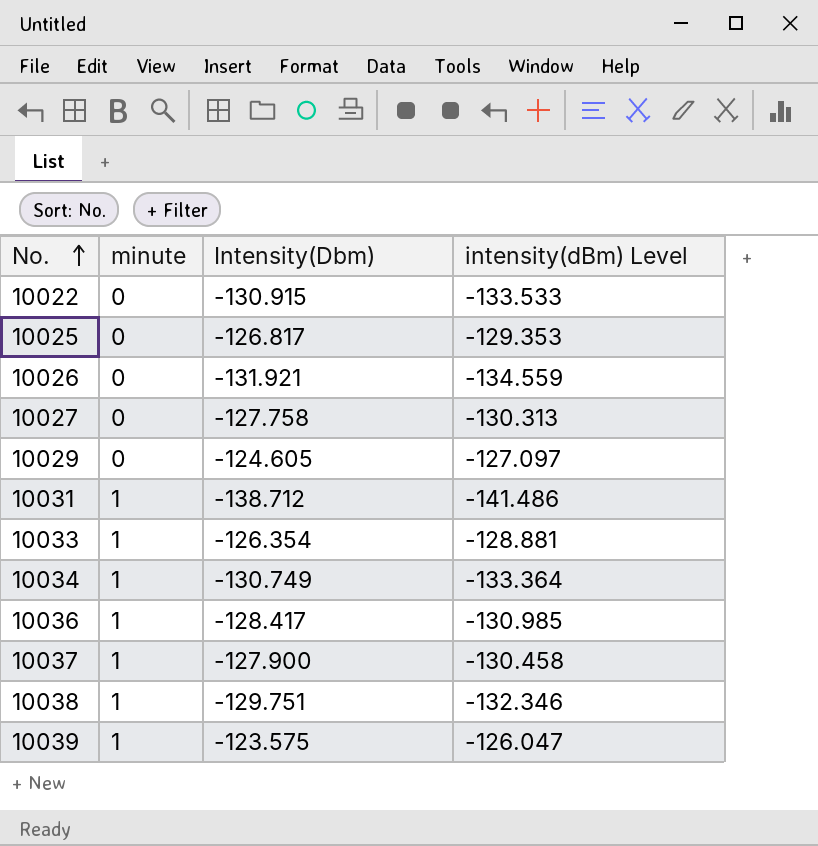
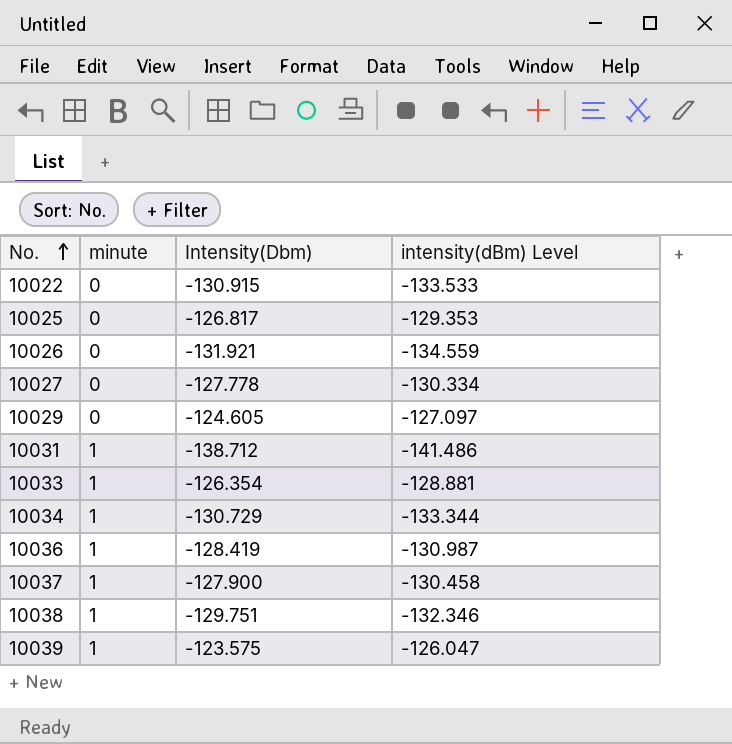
10027 | Intensity(Dbm): -127.758 -> -127.778
10027 | intensity(dBm) Level: -130.313 -> -130.334
10034 | Intensity(Dbm): -130.749 -> -130.729
10034 | intensity(dBm) Level: -133.364 -> -133.344
10036 | Intensity(Dbm): -128.417 -> -128.419
10036 | intensity(dBm) Level: -130.985 -> -130.987

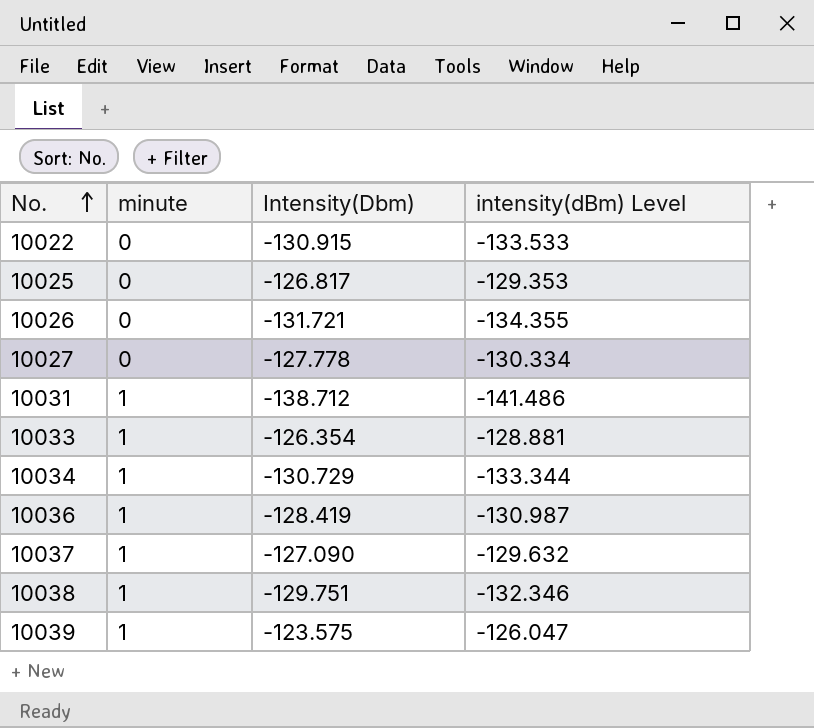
row 10029: 0 | -124.605 | -127.097 -> none
10026 | Intensity(Dbm): -131.921 -> -131.721
10026 | intensity(dBm) Level: -134.559 -> -134.355
10037 | Intensity(Dbm): -127.900 -> -127.090
10037 | intensity(dBm) Level: -130.458 -> -129.632

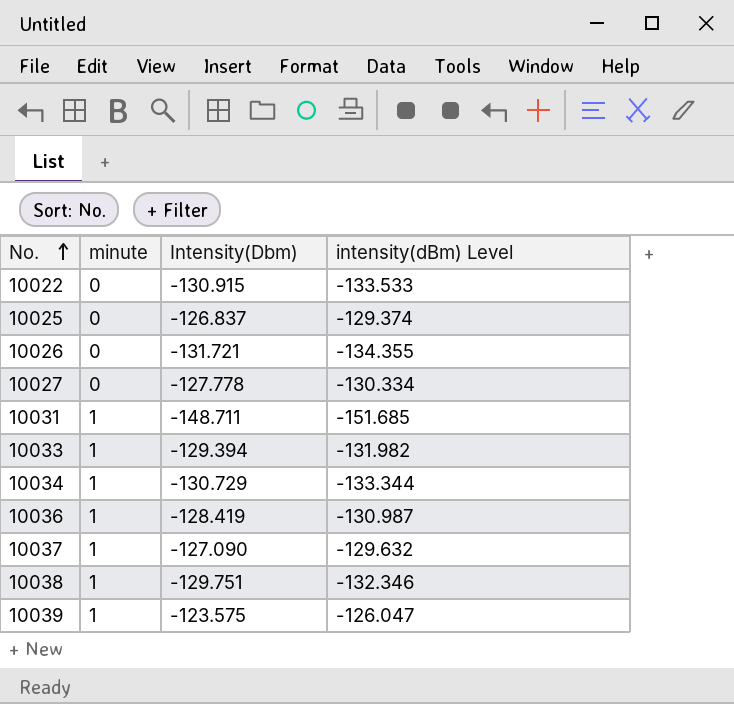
10025 | Intensity(Dbm): -126.817 -> -126.837
10025 | intensity(dBm) Level: -129.353 -> -129.374
10031 | Intensity(Dbm): -138.712 -> -148.711
10031 | intensity(dBm) Level: -141.486 -> -151.685
10033 | Intensity(Dbm): -126.354 -> -129.394
10033 | intensity(dBm) Level: -128.881 -> -131.982

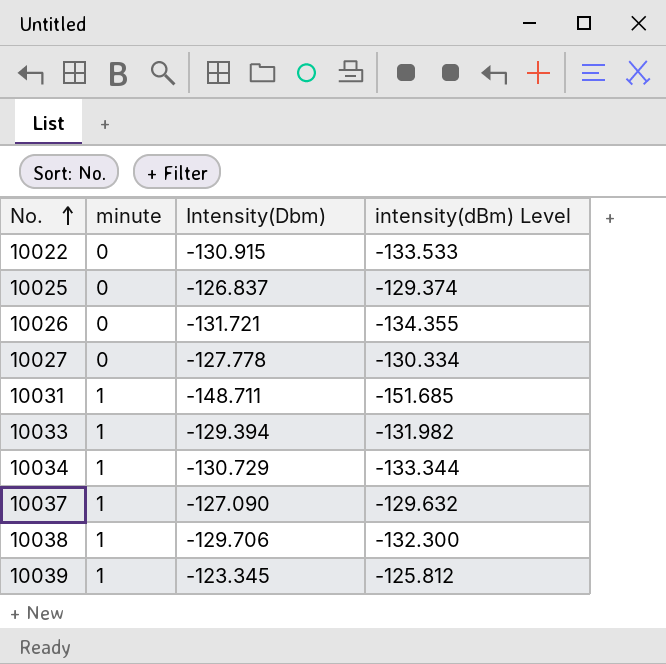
row 10036: 1 | -128.419 | -130.987 -> none
10038 | Intensity(Dbm): -129.751 -> -129.706
10038 | intensity(dBm) Level: -132.346 -> -132.300
10039 | Intensity(Dbm): -123.575 -> -123.345
10039 | intensity(dBm) Level: -126.047 -> -125.812

